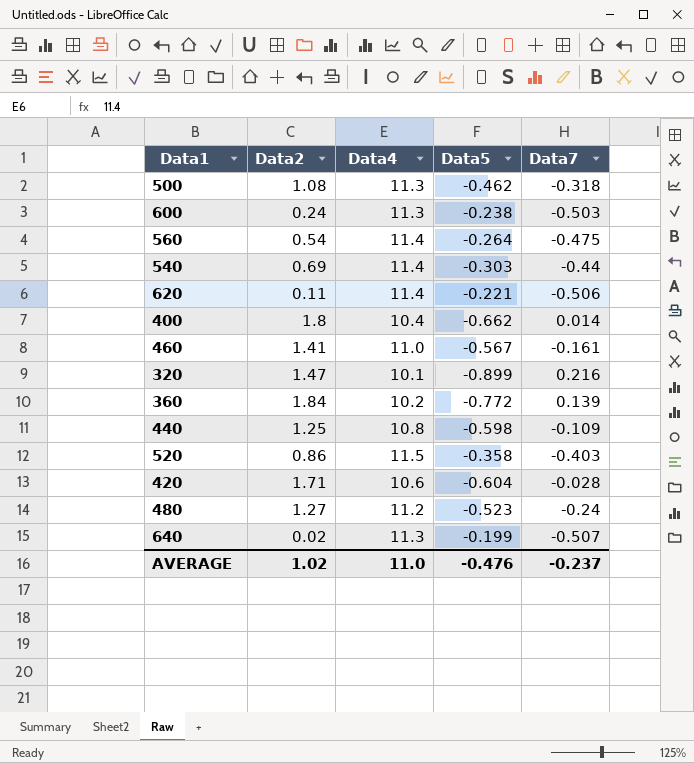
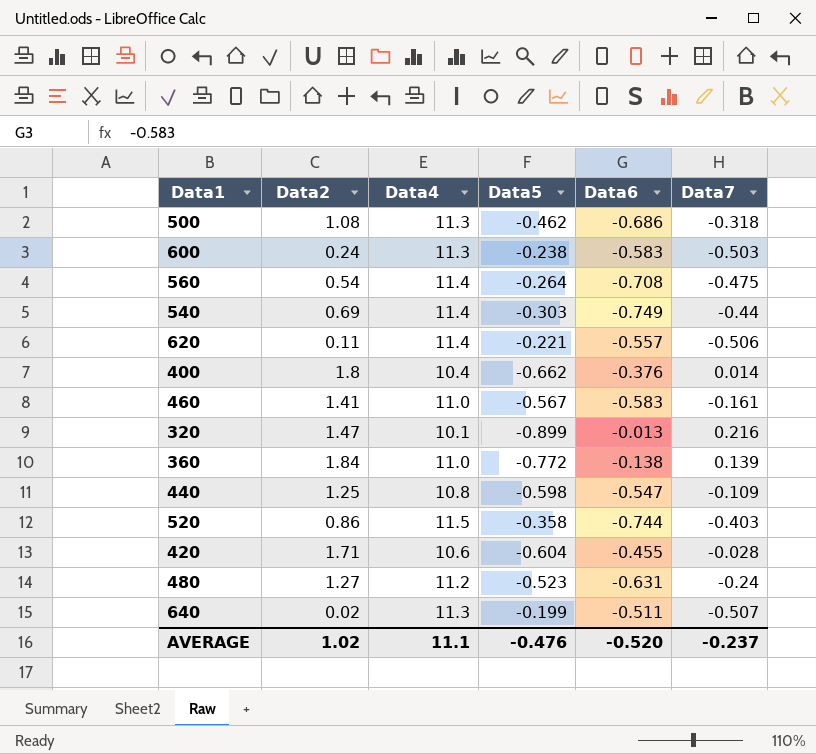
column Data6 | position: none -> 5
360 | Data4: 10.2 -> 11.0
AVERAGE | Data4: 11.0 -> 11.1

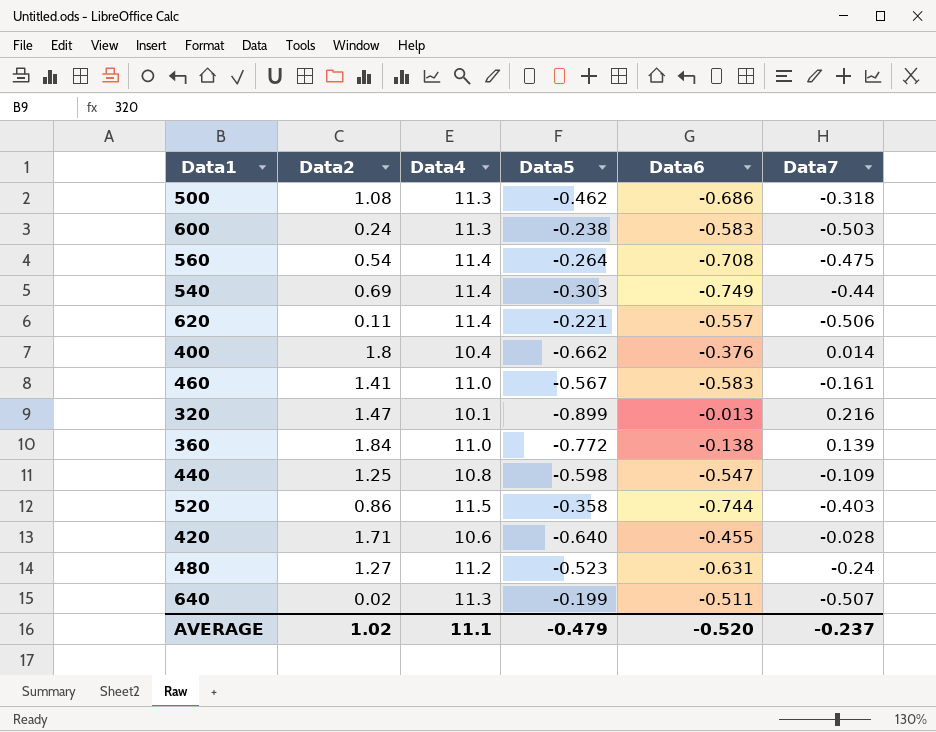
420 | Data5: -0.604 -> -0.640
AVERAGE | Data5: -0.476 -> -0.479

